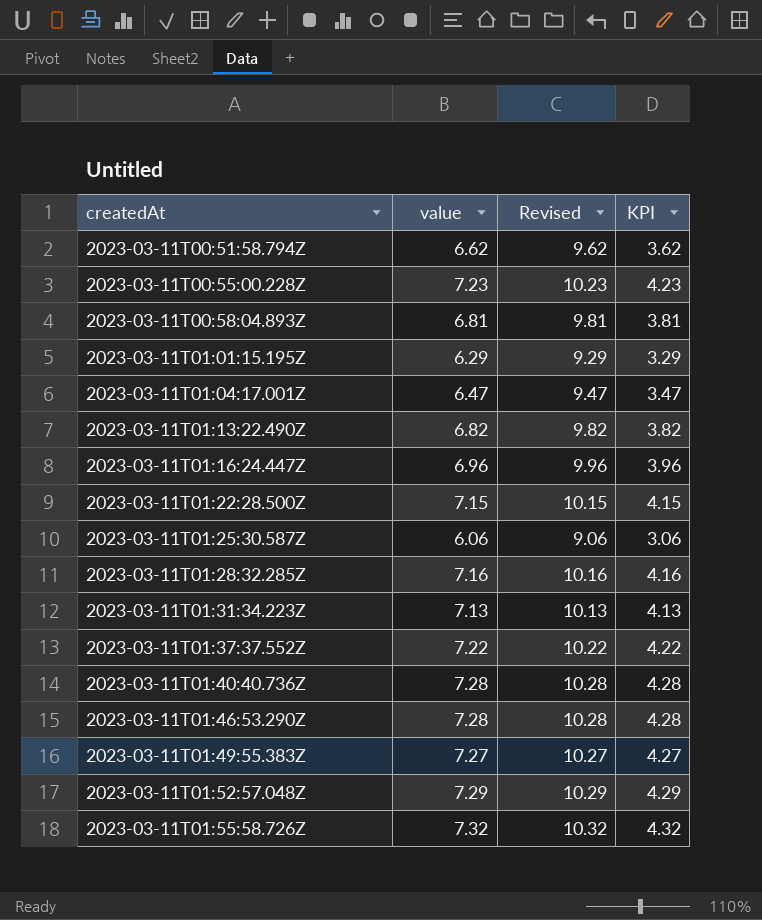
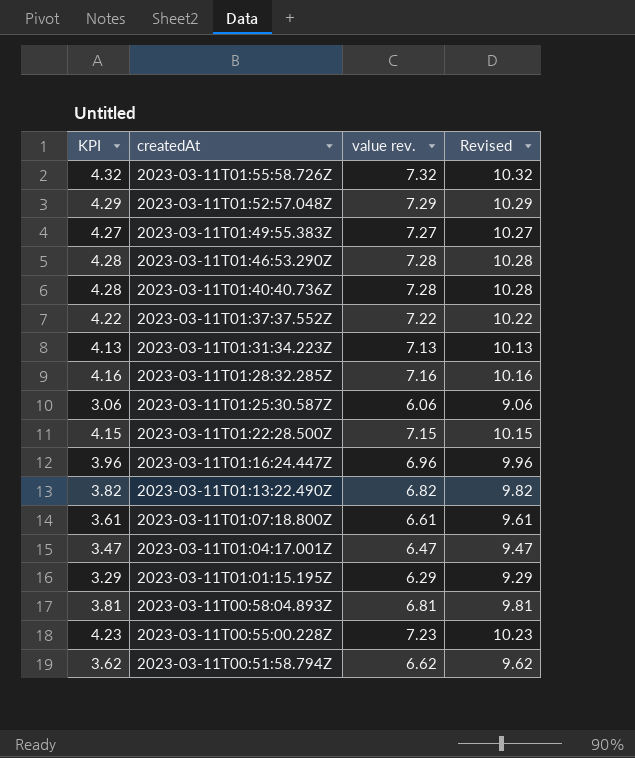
row order: createdAt ascending -> createdAt descending
column KPI | position: 4 -> 1
column name: value -> value rev.
row 2023-03-11T01:07:18.800Z: none -> 3.61 | 6.61 | 9.61

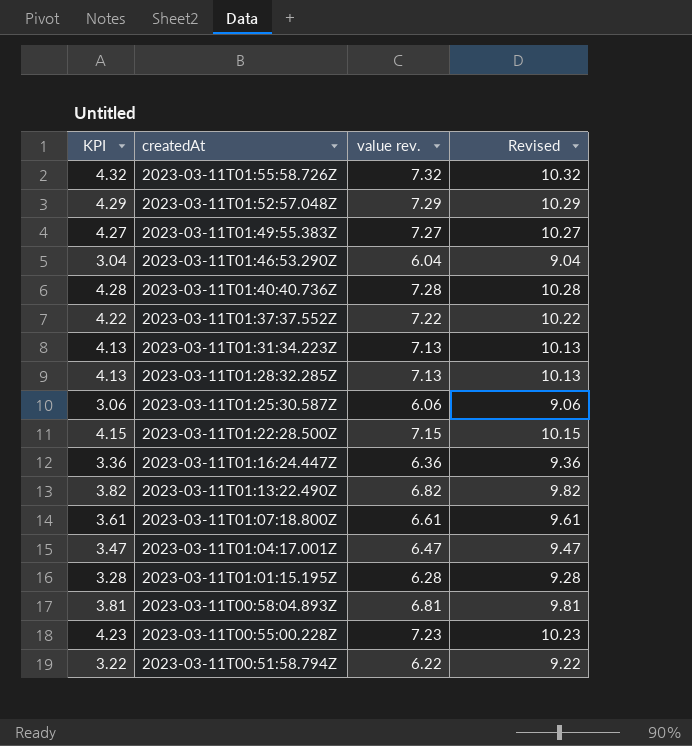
2023-03-11T01:46:53.290Z | KPI: 4.28 -> 3.04
2023-03-11T01:46:53.290Z | value rev.: 7.28 -> 6.04
2023-03-11T01:46:53.290Z | Revised: 10.28 -> 9.04
2023-03-11T01:28:32.285Z | KPI: 4.16 -> 4.13
2023-03-11T01:28:32.285Z | value rev.: 7.16 -> 7.13
2023-03-11T01:28:32.285Z | Revised: 10.16 -> 10.13
2023-03-11T01:16:24.447Z | KPI: 3.96 -> 3.36
2023-03-11T01:16:24.447Z | value rev.: 6.96 -> 6.36
2023-03-11T01:16:24.447Z | Revised: 9.96 -> 9.36
2023-03-11T01:01:15.195Z | KPI: 3.29 -> 3.28
2023-03-11T01:01:15.195Z | value rev.: 6.29 -> 6.28
2023-03-11T01:01:15.195Z | Revised: 9.29 -> 9.28
2023-03-11T00:51:58.794Z | KPI: 3.62 -> 3.22
2023-03-11T00:51:58.794Z | value rev.: 6.62 -> 6.22
2023-03-11T00:51:58.794Z | Revised: 9.62 -> 9.22

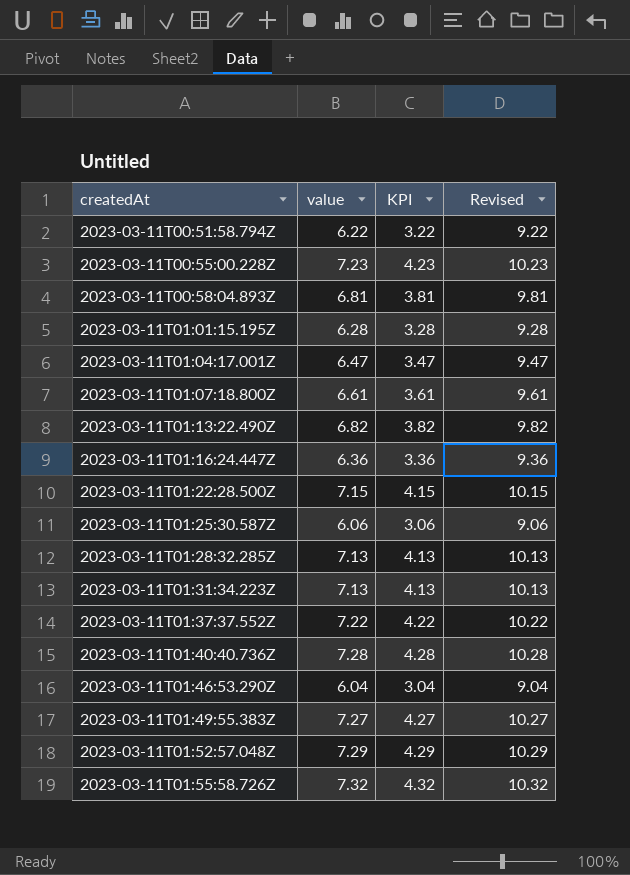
row order: createdAt descending -> createdAt ascending
column name: value rev. -> value
column KPI | position: 1 -> 3

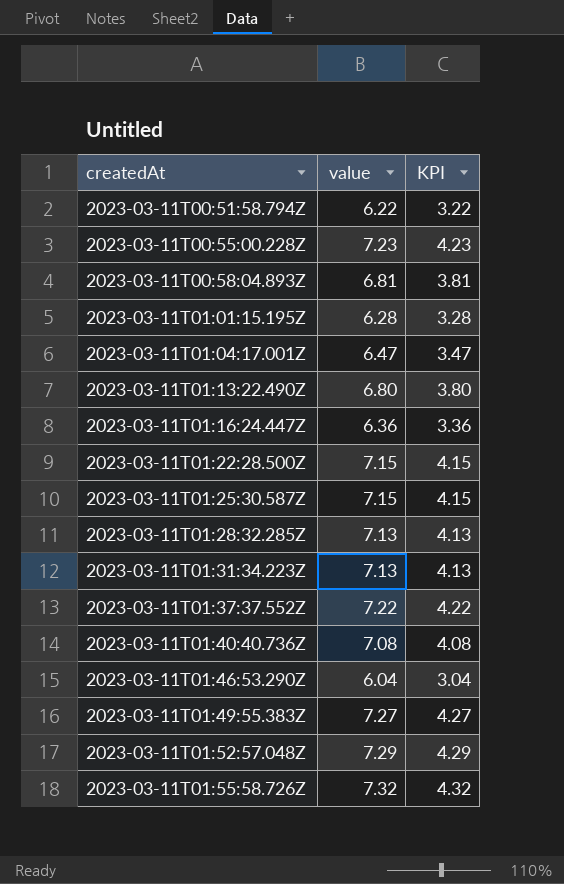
column Revised | formula: [value] + 3 -> none
row 2023-03-11T01:07:18.800Z: 6.61 | 3.61 | 9.61 -> none
2023-03-11T01:13:22.490Z | value: 6.82 -> 6.80
2023-03-11T01:13:22.490Z | KPI: 3.82 -> 3.80
2023-03-11T01:25:30.587Z | value: 6.06 -> 7.15
2023-03-11T01:25:30.587Z | KPI: 3.06 -> 4.15
2023-03-11T01:40:40.736Z | value: 7.28 -> 7.08
2023-03-11T01:40:40.736Z | KPI: 4.28 -> 4.08

